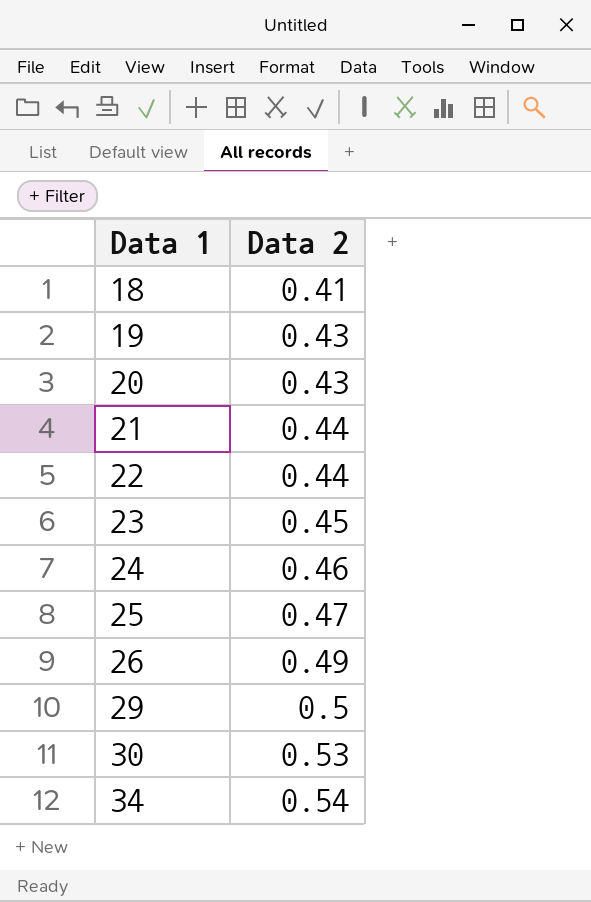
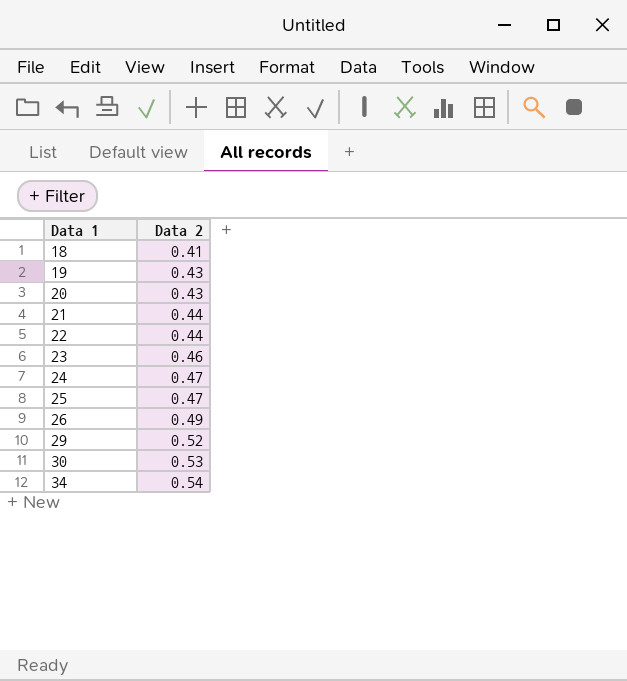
23 | Data 2: 0.45 -> 0.46
24 | Data 2: 0.46 -> 0.47
29 | Data 2: 0.5 -> 0.52

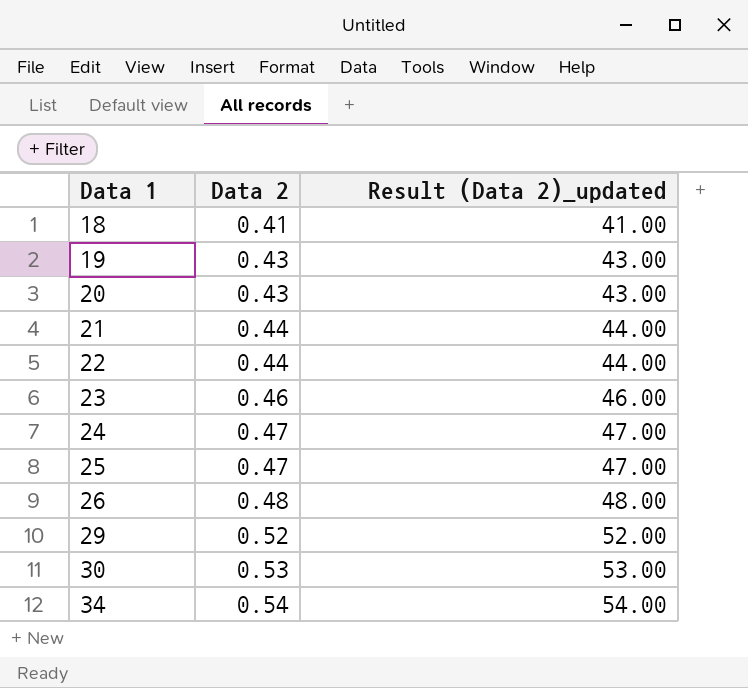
column Result (Data 2)_updated | formula: none -> [Data 2] * 100
26 | Data 2: 0.49 -> 0.48

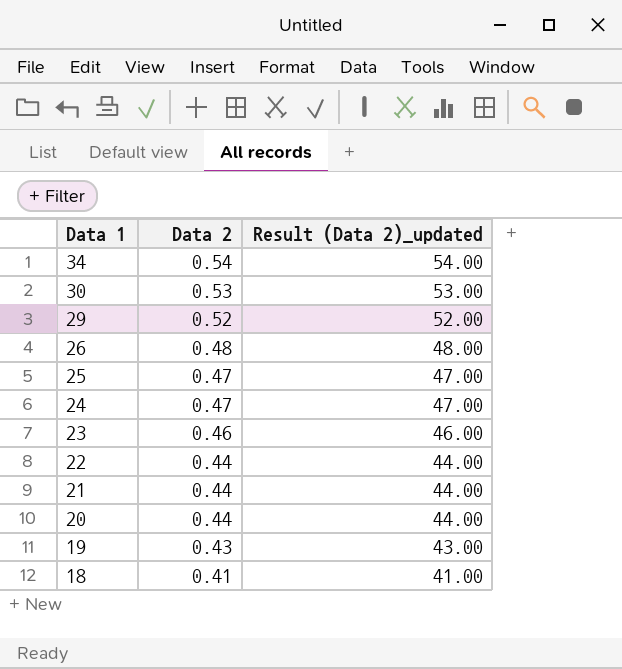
row order: Data 1 ascending -> Data 1 descending
20 | Data 2: 0.43 -> 0.44
20 | Result (Data 2)_updated: 43.00 -> 44.00

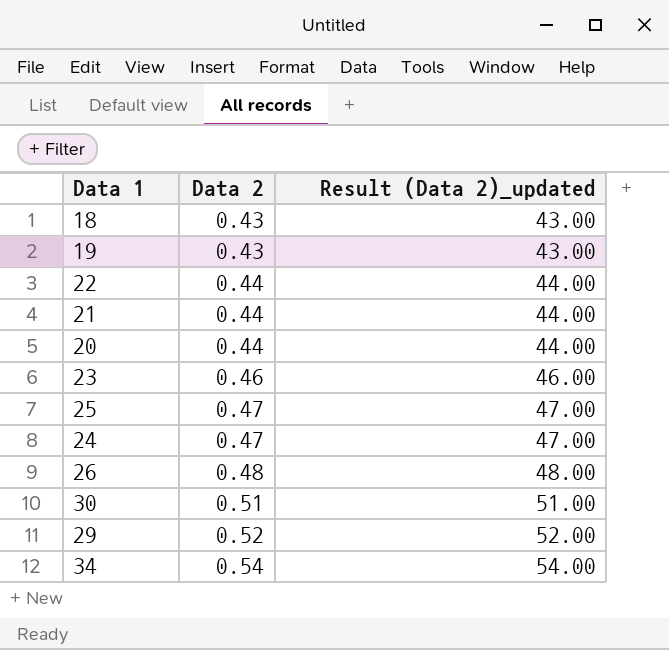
row order: Data 1 descending -> Data 2 ascending
18 | Data 2: 0.41 -> 0.43
18 | Result (Data 2)_updated: 41.00 -> 43.00
30 | Data 2: 0.53 -> 0.51
30 | Result (Data 2)_updated: 53.00 -> 51.00

